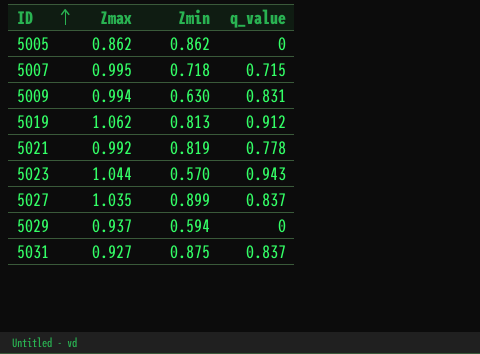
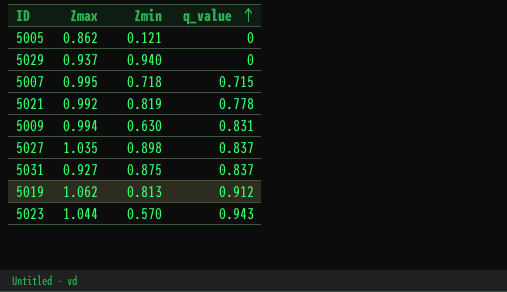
row order: ID ascending -> q_value ascending
5005 | Zmin: 0.862 -> 0.121
5029 | Zmin: 0.594 -> 0.940
5027 | Zmin: 0.899 -> 0.898

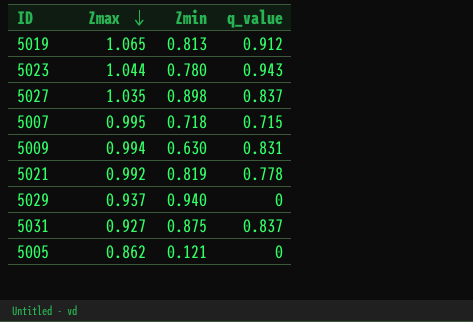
row order: q_value ascending -> Zmax descending
5019 | Zmax: 1.062 -> 1.065
5023 | Zmin: 0.570 -> 0.780

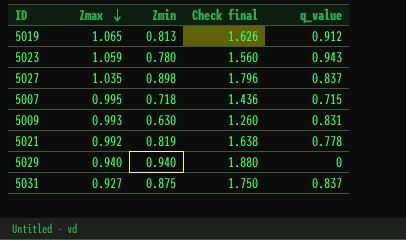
column Check final | formula: none -> [Zmin] * 2
row 5005: 0.862 | 0.121 | 0 -> none
5023 | Zmax: 1.044 -> 1.059
5009 | Zmax: 0.994 -> 0.993
5029 | Zmax: 0.937 -> 0.940

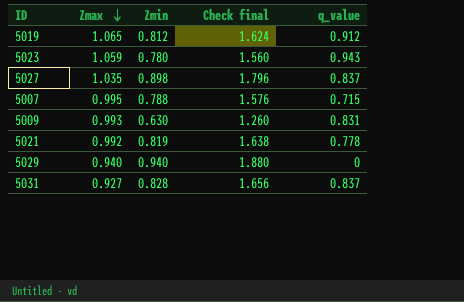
5019 | Zmin: 0.813 -> 0.812
5019 | Check final: 1.626 -> 1.624
5007 | Zmin: 0.718 -> 0.788
5007 | Check final: 1.436 -> 1.576
5031 | Zmin: 0.875 -> 0.828
5031 | Check final: 1.750 -> 1.656

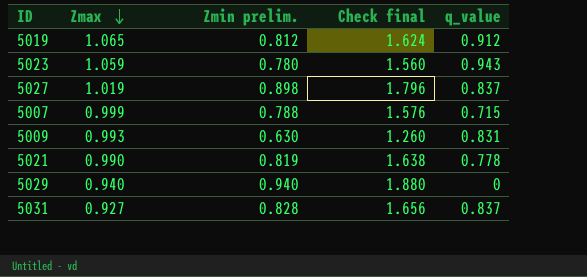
column name: Zmin -> Zmin prelim.
5027 | Zmax: 1.035 -> 1.019
5007 | Zmax: 0.995 -> 0.999
5021 | Zmax: 0.992 -> 0.990

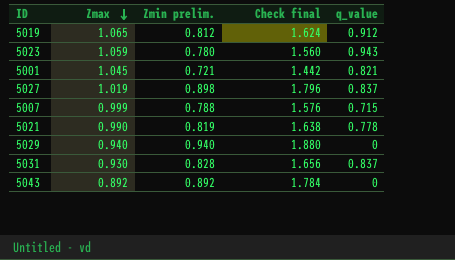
row 5009: 0.993 | 0.630 | 1.260 | 0.831 -> none
row 5001: none -> 1.045 | 0.721 | 1.442 | 0.821
5031 | Zmax: 0.927 -> 0.930
row 5043: none -> 0.892 | 0.892 | 1.784 | 0

